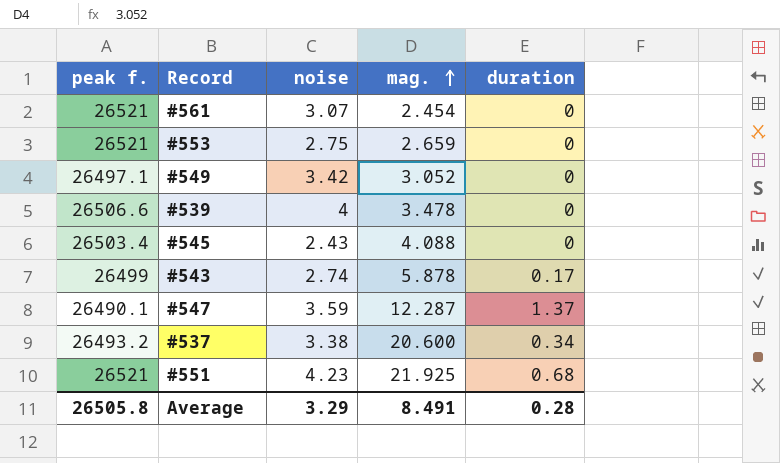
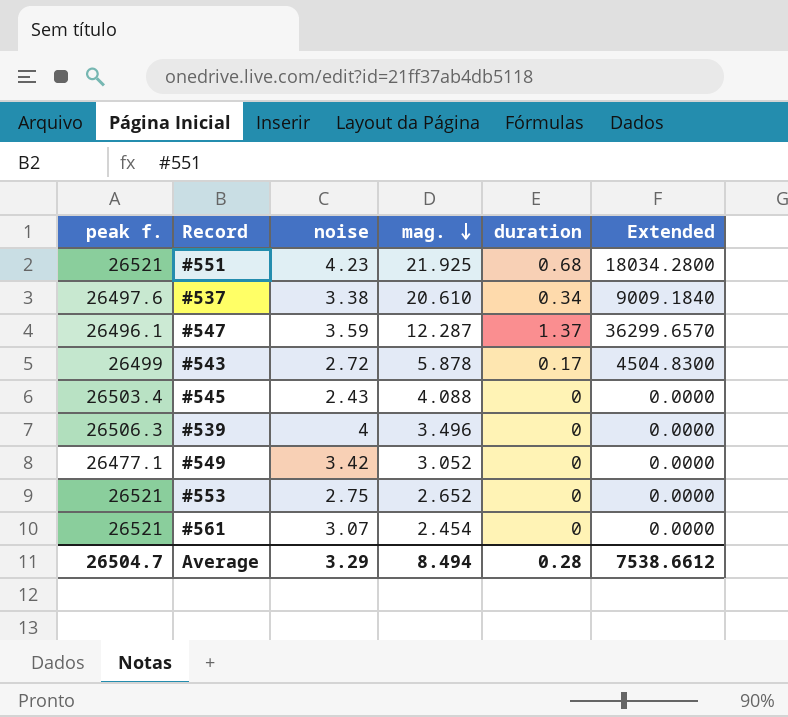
row order: mag. ascending -> mag. descending
column Extended | formula: none -> [peak f.] * [duration]
#537 | peak f.: 26493.2 -> 26497.6
#537 | mag.: 20.600 -> 20.610
#547 | peak f.: 26490.1 -> 26496.1
#543 | noise: 2.74 -> 2.72
#539 | peak f.: 26506.6 -> 26506.3
#539 | mag.: 3.478 -> 3.496
#549 | peak f.: 26497.1 -> 26477.1
#553 | mag.: 2.659 -> 2.652
Average | peak f.: 26505.8 -> 26504.7
Average | mag.: 8.491 -> 8.494

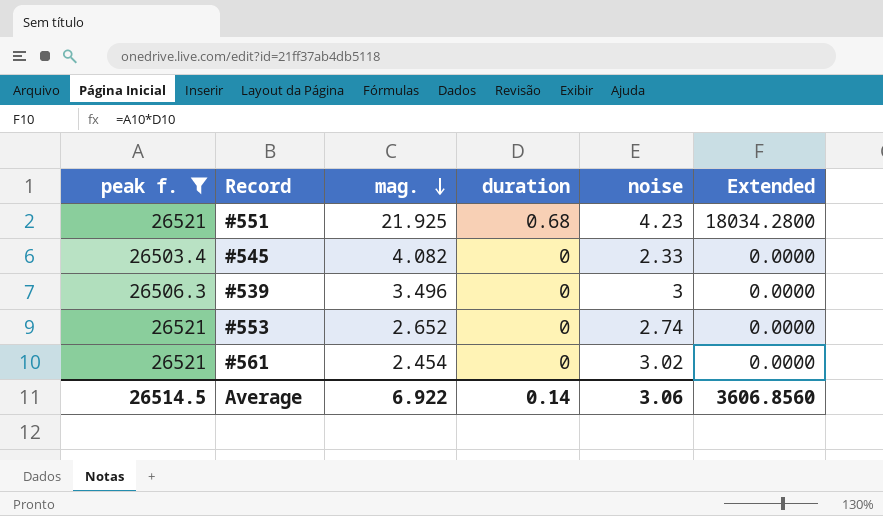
filter: none -> peak f. >= 26503.4
column noise | position: 3 -> 5
#545 | mag.: 4.088 -> 4.082
#545 | noise: 2.43 -> 2.33
#539 | noise: 4 -> 3
#553 | noise: 2.75 -> 2.74
#561 | noise: 3.07 -> 3.02
Average | peak f.: 26504.7 -> 26514.5
Average | mag.: 8.494 -> 6.922
Average | duration: 0.28 -> 0.14
Average | noise: 3.29 -> 3.06
Average | Extended: 7538.6612 -> 3606.8560

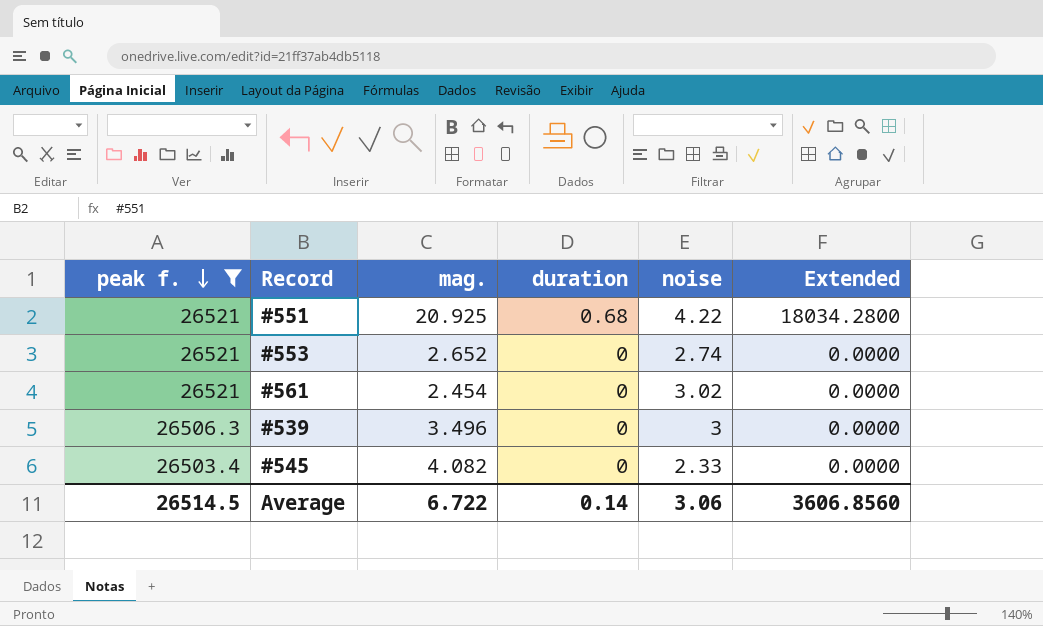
row order: mag. descending -> peak f. descending
#551 | mag.: 21.925 -> 20.925
#551 | noise: 4.23 -> 4.22
Average | mag.: 6.922 -> 6.722

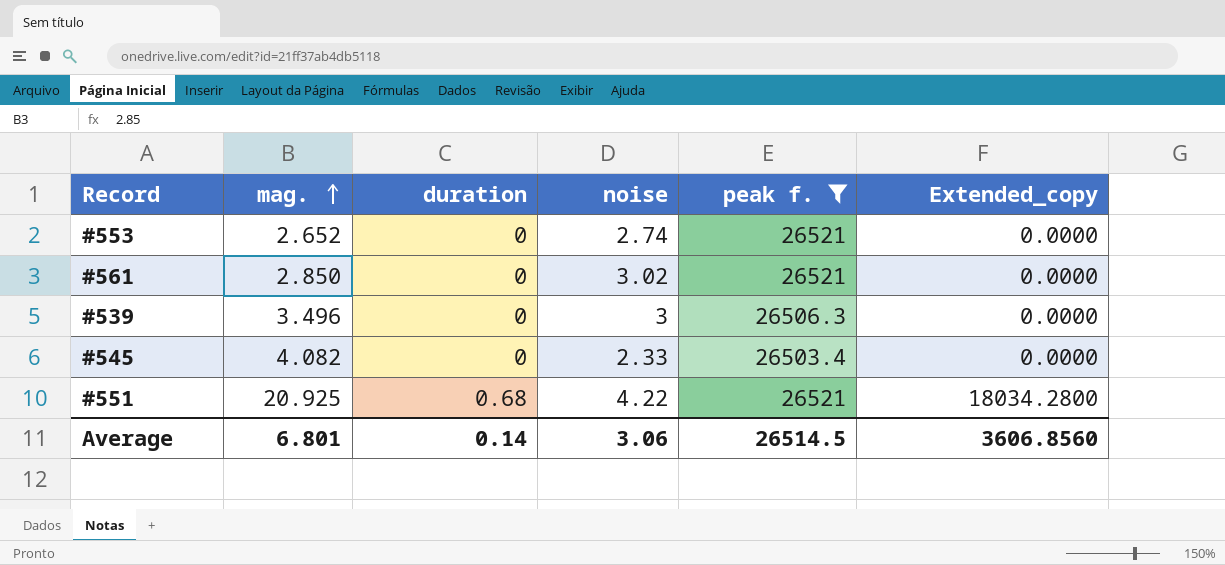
row order: peak f. descending -> mag. ascending
column peak f. | position: 1 -> 5
column name: Extended -> Extended_copy
#561 | mag.: 2.454 -> 2.850
Average | mag.: 6.722 -> 6.801

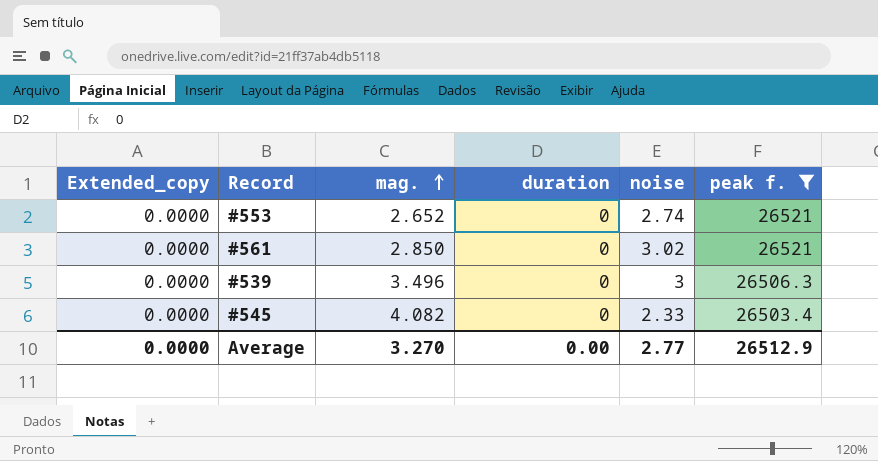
column Extended_copy | position: 6 -> 1
row #551: 20.925 | 0.68 | 4.22 | 26521 | 18034.2800 -> none
Average | Extended_copy: 3606.8560 -> 0.0000
Average | mag.: 6.801 -> 3.270
Average | duration: 0.14 -> 0.00
Average | noise: 3.06 -> 2.77
Average | peak f.: 26514.5 -> 26512.9

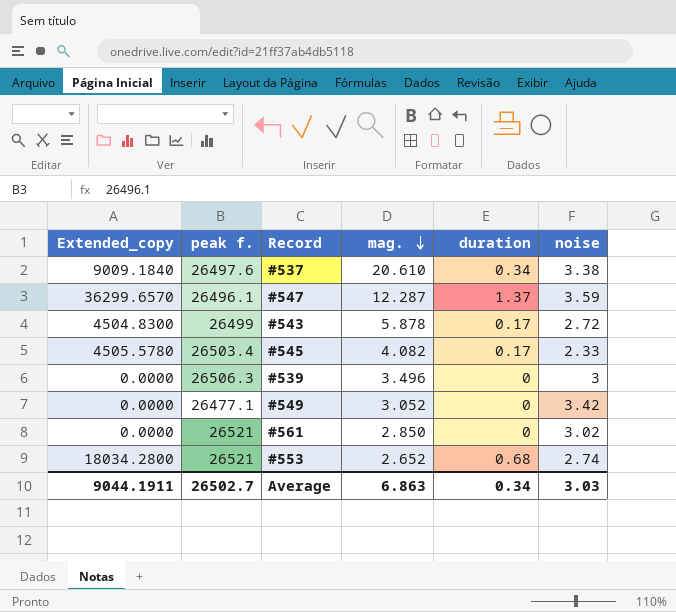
filter: peak f. >= 26503.4 -> none
row order: mag. ascending -> mag. descending
column peak f. | position: 6 -> 2
#545 | Extended_copy: 0.0000 -> 4505.5780
#545 | duration: 0 -> 0.17
#553 | Extended_copy: 0.0000 -> 18034.2800
#553 | duration: 0 -> 0.68
Average | Extended_copy: 0.0000 -> 9044.1911
Average | peak f.: 26512.9 -> 26502.7
Average | mag.: 3.270 -> 6.863
Average | duration: 0.00 -> 0.34
Average | noise: 2.77 -> 3.03

